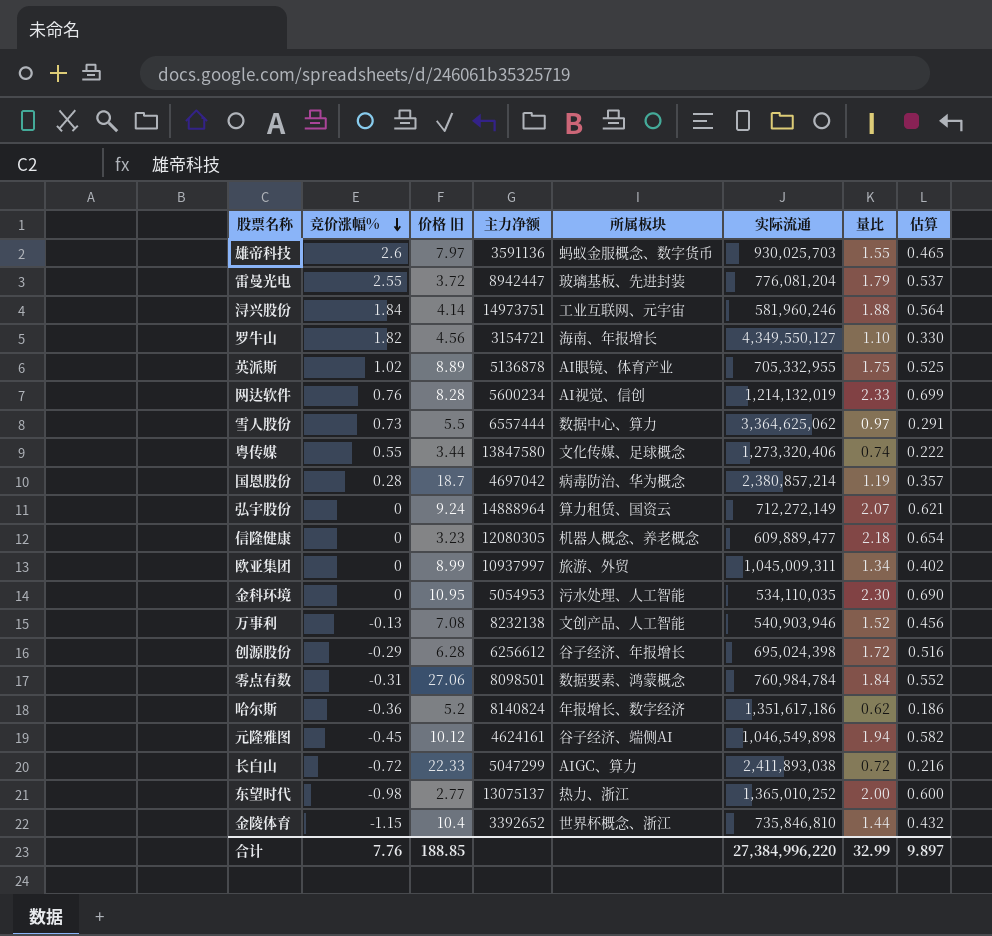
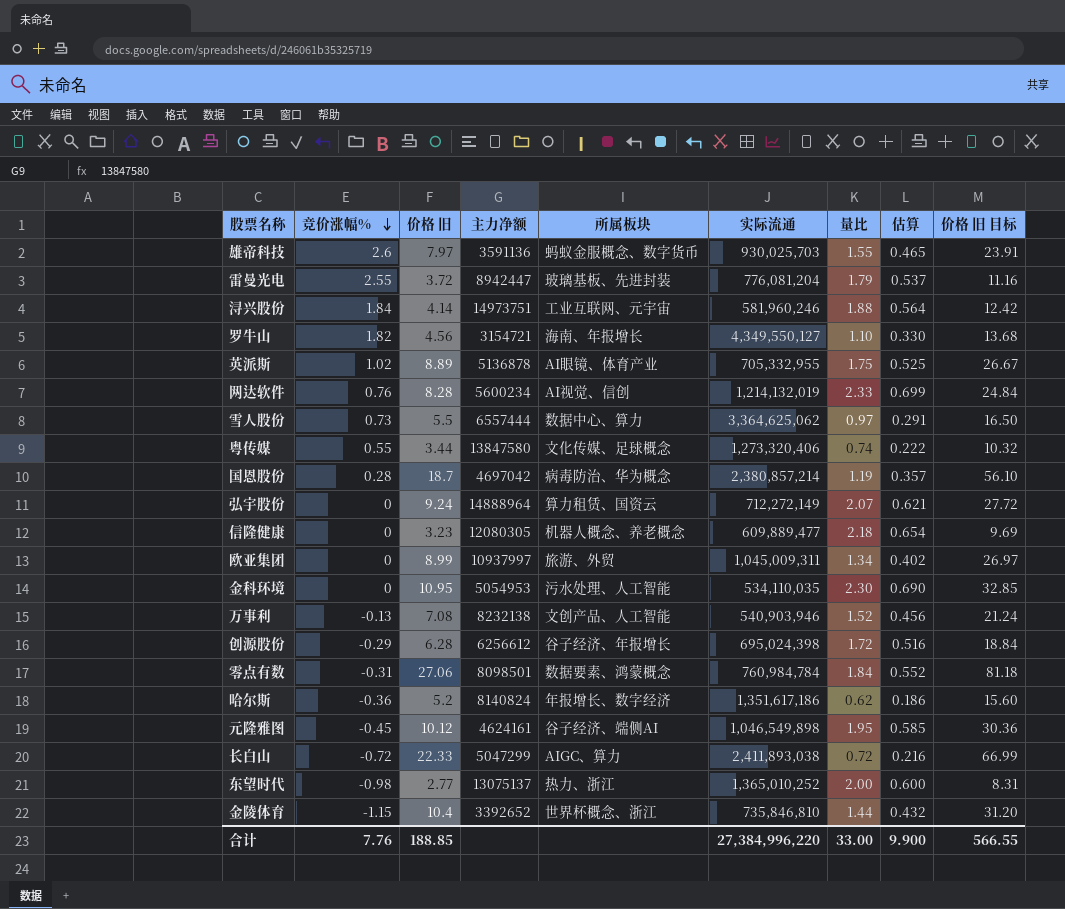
column 价格 旧 目标 | formula: none -> [价格 旧] * 3
元隆雅图 | 量比: 1.94 -> 1.95
元隆雅图 | 估算: 0.582 -> 0.585
合计 | 量比: 32.99 -> 33.00
合计 | 估算: 9.897 -> 9.900

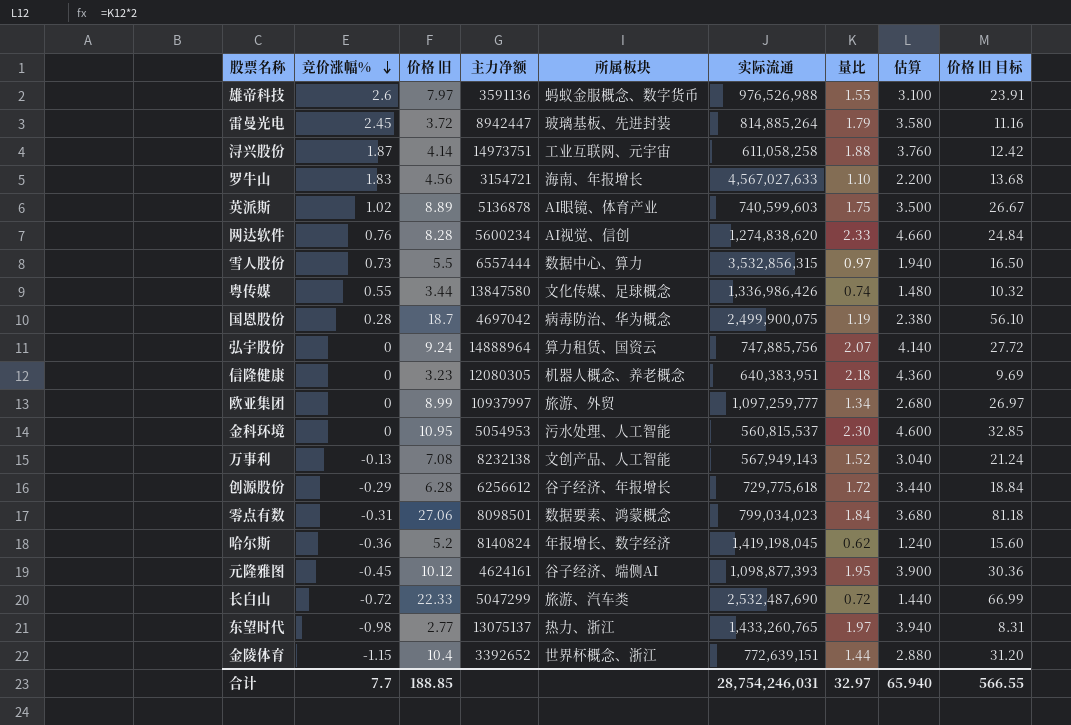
column 估算 | formula: [量比] * 0.3 -> [量比] * 2
雄帝科技 | 实际流通: 930,025,703 -> 976,526,988
雷曼光电 | 竞价涨幅%: 2.55 -> 2.45
雷曼光电 | 实际流通: 776,081,204 -> 814,885,264
浔兴股份 | 竞价涨幅%: 1.84 -> 1.87
浔兴股份 | 实际流通: 581,960,246 -> 611,058,258
罗牛山 | 竞价涨幅%: 1.82 -> 1.83
罗牛山 | 实际流通: 4,349,550,127 -> 4,567,027,633
英派斯 | 实际流通: 705,332,955 -> 740,599,603
网达软件 | 实际流通: 1,214,132,019 -> 1,274,838,620
雪人股份 | 实际流通: 3,364,625,062 -> 3,532,856,315
粤传媒 | 实际流通: 1,273,320,406 -> 1,336,986,426
国恩股份 | 实际流通: 2,380,857,214 -> 2,499,900,075
弘宇股份 | 实际流通: 712,272,149 -> 747,885,756
信隆健康 | 实际流通: 609,889,477 -> 640,383,951
欧亚集团 | 实际流通: 1,045,009,311 -> 1,097,259,777
金科环境 | 实际流通: 534,110,035 -> 560,815,537
万事利 | 实际流通: 540,903,946 -> 567,949,143
创源股份 | 实际流通: 695,024,398 -> 729,775,618
零点有数 | 实际流通: 760,984,784 -> 799,034,023
哈尔斯 | 实际流通: 1,351,617,186 -> 1,419,198,045
元隆雅图 | 实际流通: 1,046,549,898 -> 1,098,877,393
长白山 | 所属板块: AIGC、算力 -> 旅游、汽车类
长白山 | 实际流通: 2,411,893,038 -> 2,532,487,690
东望时代 | 实际流通: 1,365,010,252 -> 1,433,260,765
东望时代 | 量比: 2.00 -> 1.97
金陵体育 | 实际流通: 735,846,810 -> 772,639,151
合计 | 竞价涨幅%: 7.76 -> 7.7
合计 | 实际流通: 27,384,996,220 -> 28,754,246,031
合计 | 量比: 33.00 -> 32.97
合计 | 估算: 9.900 -> 65.940

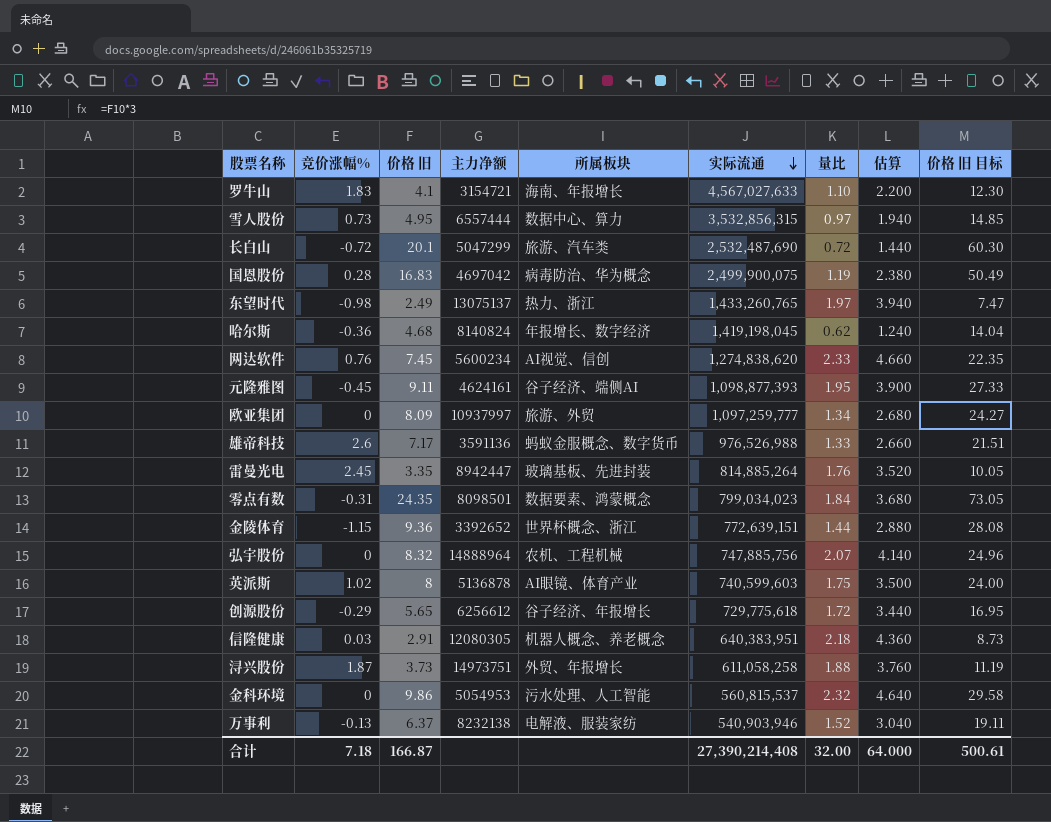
row order: 竞价涨幅% descending -> 实际流通 descending
row 粤传媒: 0.55 | 3.44 | 13847580 | 文化传媒、足球概念 | 1,336,986,426 | 0.74 | 1.480 | 10.32 -> none
罗牛山 | 价格 旧: 4.56 -> 4.1
罗牛山 | 价格 旧 目标: 13.68 -> 12.30
雪人股份 | 价格 旧: 5.5 -> 4.95
雪人股份 | 价格 旧 目标: 16.50 -> 14.85
长白山 | 价格 旧: 22.33 -> 20.1
长白山 | 价格 旧 目标: 66.99 -> 60.30
国恩股份 | 价格 旧: 18.7 -> 16.83
国恩股份 | 价格 旧 目标: 56.10 -> 50.49
东望时代 | 价格 旧: 2.77 -> 2.49
东望时代 | 价格 旧 目标: 8.31 -> 7.47
哈尔斯 | 价格 旧: 5.2 -> 4.68
哈尔斯 | 价格 旧 目标: 15.60 -> 14.04
网达软件 | 价格 旧: 8.28 -> 7.45
网达软件 | 价格 旧 目标: 24.84 -> 22.35
元隆雅图 | 价格 旧: 10.12 -> 9.11
元隆雅图 | 价格 旧 目标: 30.36 -> 27.33
欧亚集团 | 价格 旧: 8.99 -> 8.09
欧亚集团 | 价格 旧 目标: 26.97 -> 24.27
雄帝科技 | 价格 旧: 7.97 -> 7.17
雄帝科技 | 量比: 1.55 -> 1.33
雄帝科技 | 估算: 3.100 -> 2.660
雄帝科技 | 价格 旧 目标: 23.91 -> 21.51
雷曼光电 | 价格 旧: 3.72 -> 3.35
雷曼光电 | 量比: 1.79 -> 1.76
雷曼光电 | 估算: 3.580 -> 3.520
雷曼光电 | 价格 旧 目标: 11.16 -> 10.05
零点有数 | 价格 旧: 27.06 -> 24.35
零点有数 | 价格 旧 目标: 81.18 -> 73.05
金陵体育 | 价格 旧: 10.4 -> 9.36
金陵体育 | 价格 旧 目标: 31.20 -> 28.08
弘宇股份 | 价格 旧: 9.24 -> 8.32
弘宇股份 | 所属板块: 算力租赁、国资云 -> 农机、工程机械
弘宇股份 | 价格 旧 目标: 27.72 -> 24.96
英派斯 | 价格 旧: 8.89 -> 8
英派斯 | 价格 旧 目标: 26.67 -> 24.00
创源股份 | 价格 旧: 6.28 -> 5.65
创源股份 | 价格 旧 目标: 18.84 -> 16.95
信隆健康 | 竞价涨幅%: 0 -> 0.03
信隆健康 | 价格 旧: 3.23 -> 2.91
信隆健康 | 价格 旧 目标: 9.69 -> 8.73
浔兴股份 | 价格 旧: 4.14 -> 3.73
浔兴股份 | 所属板块: 工业互联网、元宇宙 -> 外贸、年报增长
浔兴股份 | 价格 旧 目标: 12.42 -> 11.19
金科环境 | 价格 旧: 10.95 -> 9.86
金科环境 | 量比: 2.30 -> 2.32
金科环境 | 估算: 4.600 -> 4.640
金科环境 | 价格 旧 目标: 32.85 -> 29.58
万事利 | 价格 旧: 7.08 -> 6.37
万事利 | 所属板块: 文创产品、人工智能 -> 电解液、服装家纺
万事利 | 实际流通: 567,949,143 -> 540,903,946
万事利 | 价格 旧 目标: 21.24 -> 19.11
合计 | 竞价涨幅%: 7.7 -> 7.18
合计 | 价格 旧: 188.85 -> 166.87
合计 | 实际流通: 28,754,246,031 -> 27,390,214,408
合计 | 量比: 32.97 -> 32.00
合计 | 估算: 65.940 -> 64.000
合计 | 价格 旧 目标: 566.55 -> 500.61

